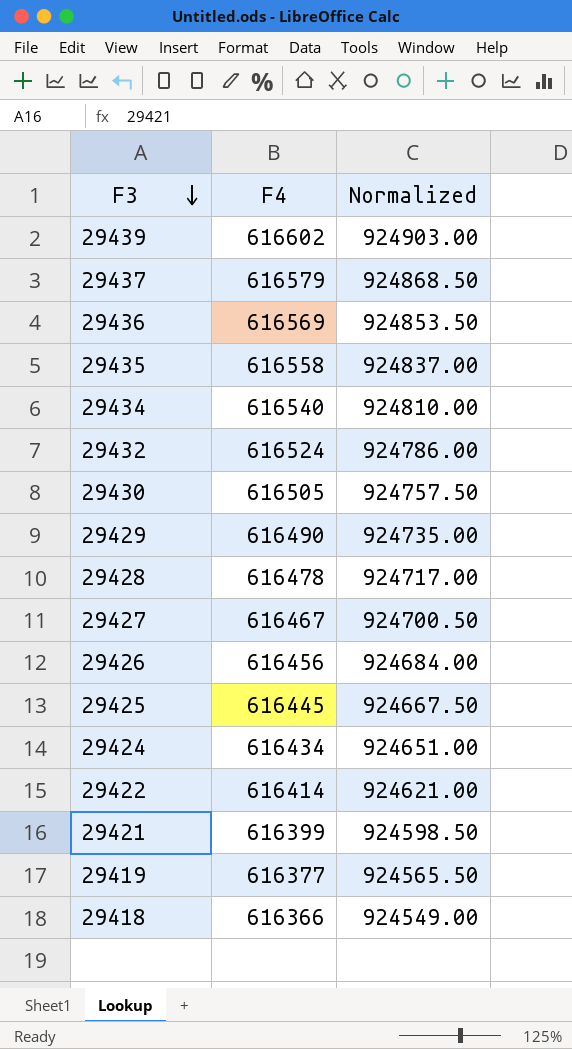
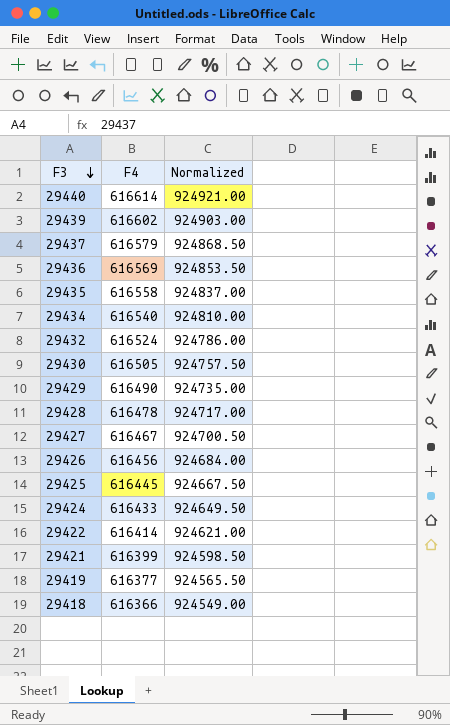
row 29440: none -> 616614 | 924921.00
29424 | F4: 616434 -> 616433
29424 | Normalized: 924651.00 -> 924649.50

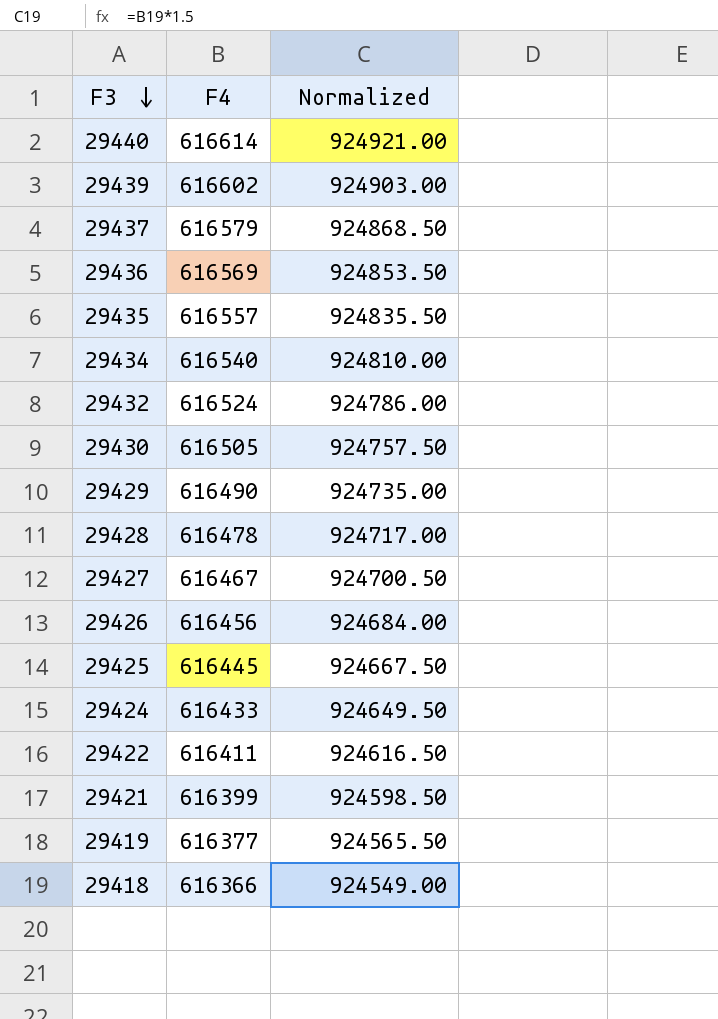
29435 | F4: 616558 -> 616557
29435 | Normalized: 924837.00 -> 924835.50
29422 | F4: 616414 -> 616411
29422 | Normalized: 924621.00 -> 924616.50

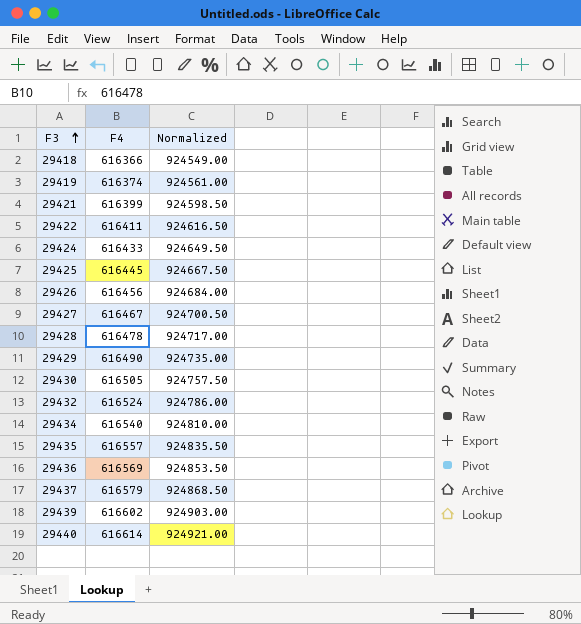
row order: F3 descending -> F3 ascending
29419 | F4: 616377 -> 616374
29419 | Normalized: 924565.50 -> 924561.00

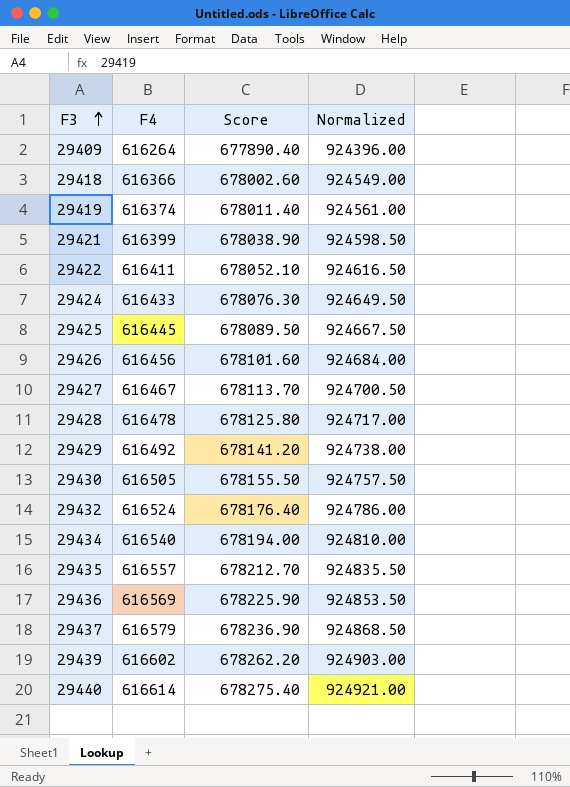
column Score | formula: none -> [F4] * 1.1
row 29409: none -> 616264 | 677890.40 | 924396.00
29429 | F4: 616490 -> 616492
29429 | Normalized: 924735.00 -> 924738.00

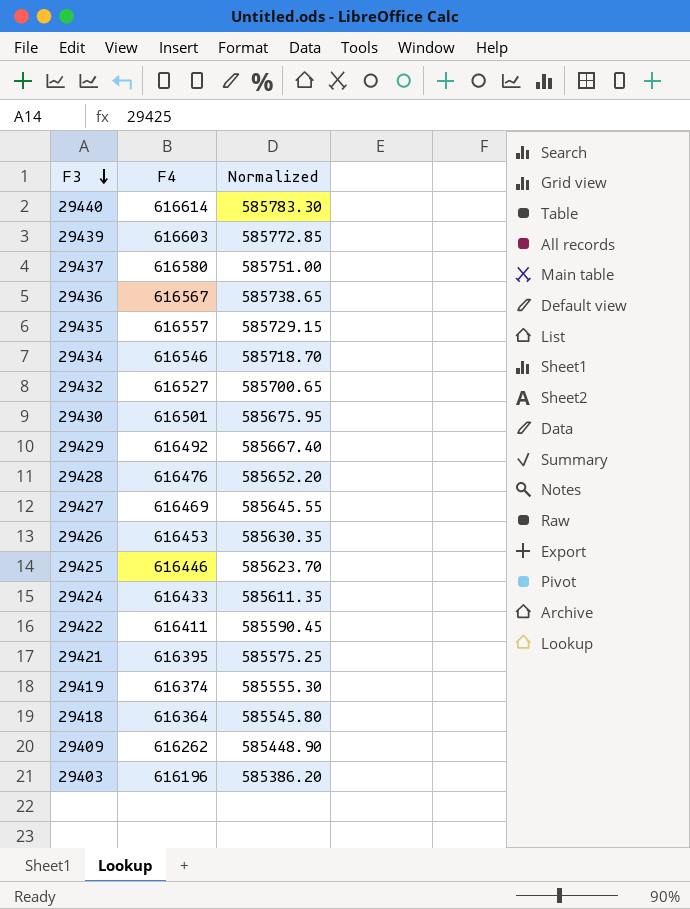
row order: F3 ascending -> F3 descending
column Score | formula: [F4] * 1.1 -> none
column Normalized | formula: [F4] * 1.5 -> [F4] * 0.95
29439 | F4: 616602 -> 616603
29437 | F4: 616579 -> 616580
29436 | F4: 616569 -> 616567
29434 | F4: 616540 -> 616546
29432 | F4: 616524 -> 616527
29430 | F4: 616505 -> 616501
29428 | F4: 616478 -> 616476
29427 | F4: 616467 -> 616469
29426 | F4: 616456 -> 616453
29425 | F4: 616445 -> 616446
29421 | F4: 616399 -> 616395
29418 | F4: 616366 -> 616364
29409 | F4: 616264 -> 616262
row 29403: none -> 616196 | 585386.20

